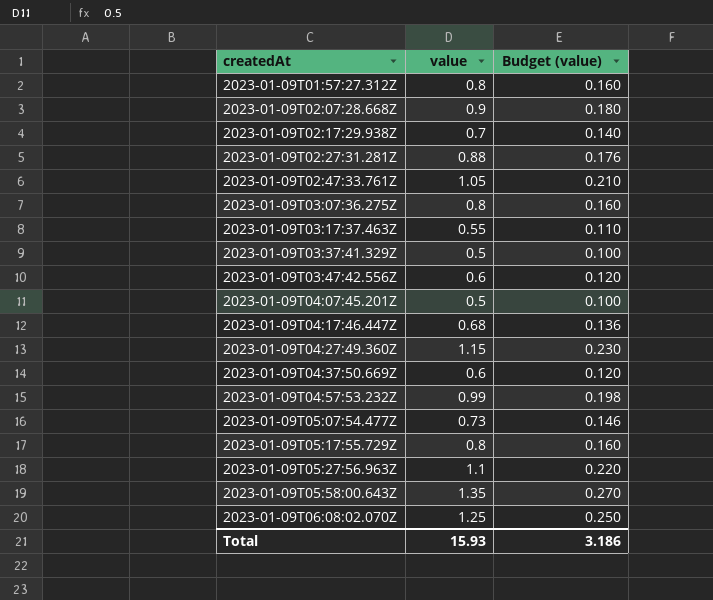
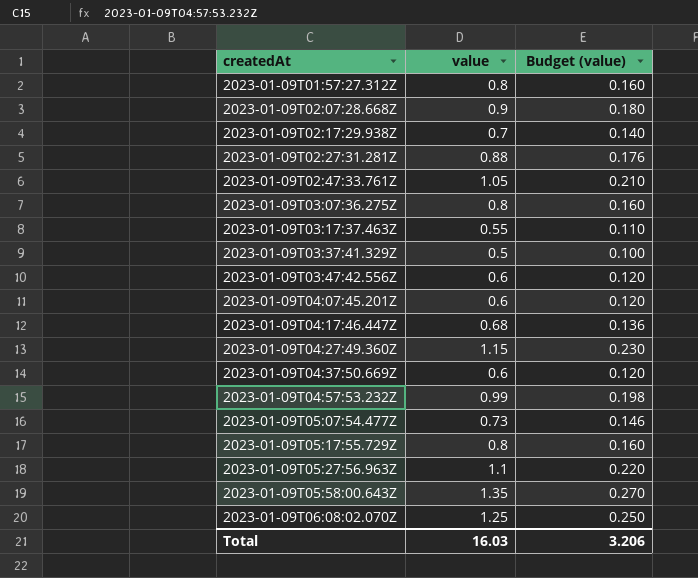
2023-01-09T04:07:45.201Z | value: 0.5 -> 0.6
2023-01-09T04:07:45.201Z | Budget (value): 0.100 -> 0.120
Total | value: 15.93 -> 16.03
Total | Budget (value): 3.186 -> 3.206

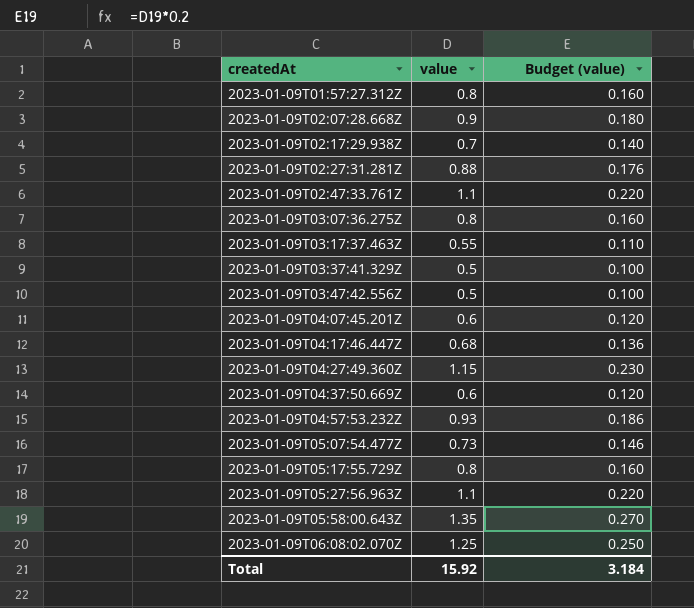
2023-01-09T02:47:33.761Z | value: 1.05 -> 1.1
2023-01-09T02:47:33.761Z | Budget (value): 0.210 -> 0.220
2023-01-09T03:47:42.556Z | value: 0.6 -> 0.5
2023-01-09T03:47:42.556Z | Budget (value): 0.120 -> 0.100
2023-01-09T04:57:53.232Z | value: 0.99 -> 0.93
2023-01-09T04:57:53.232Z | Budget (value): 0.198 -> 0.186
Total | value: 16.03 -> 15.92
Total | Budget (value): 3.206 -> 3.184

